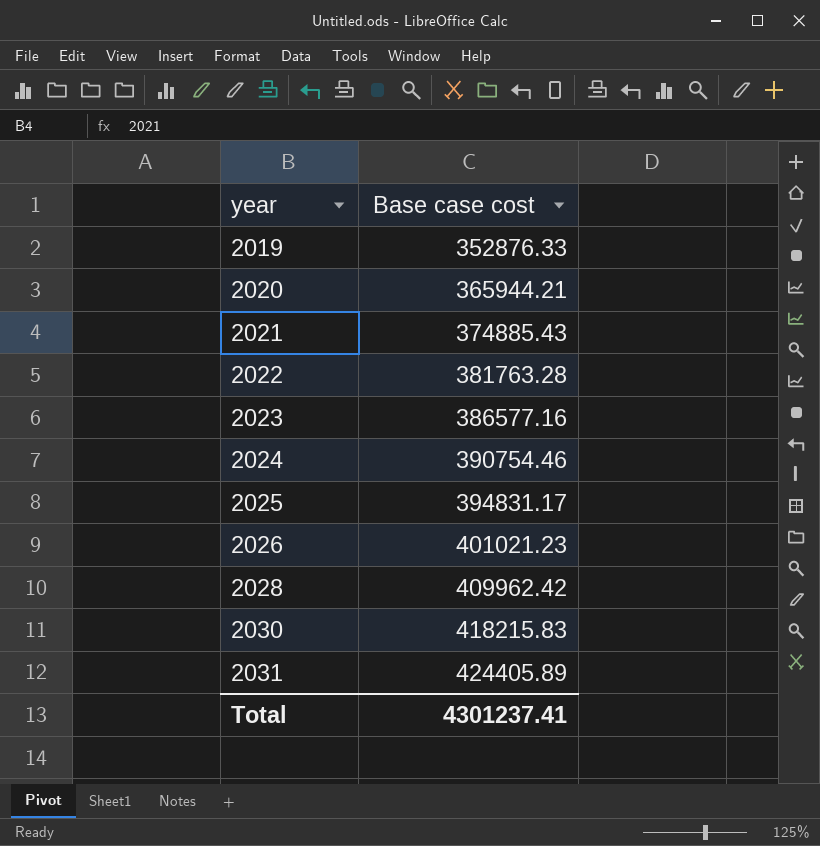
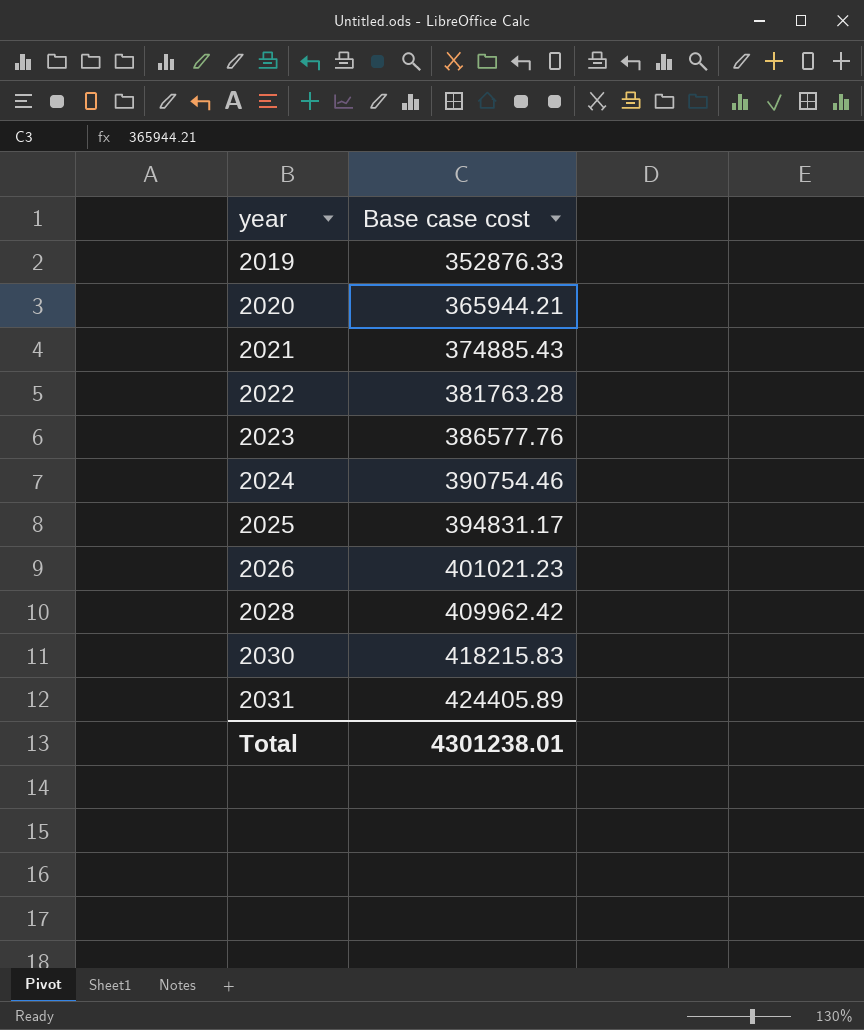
2023 | Base case cost: 386577.16 -> 386577.76
Total | Base case cost: 4301237.41 -> 4301238.01

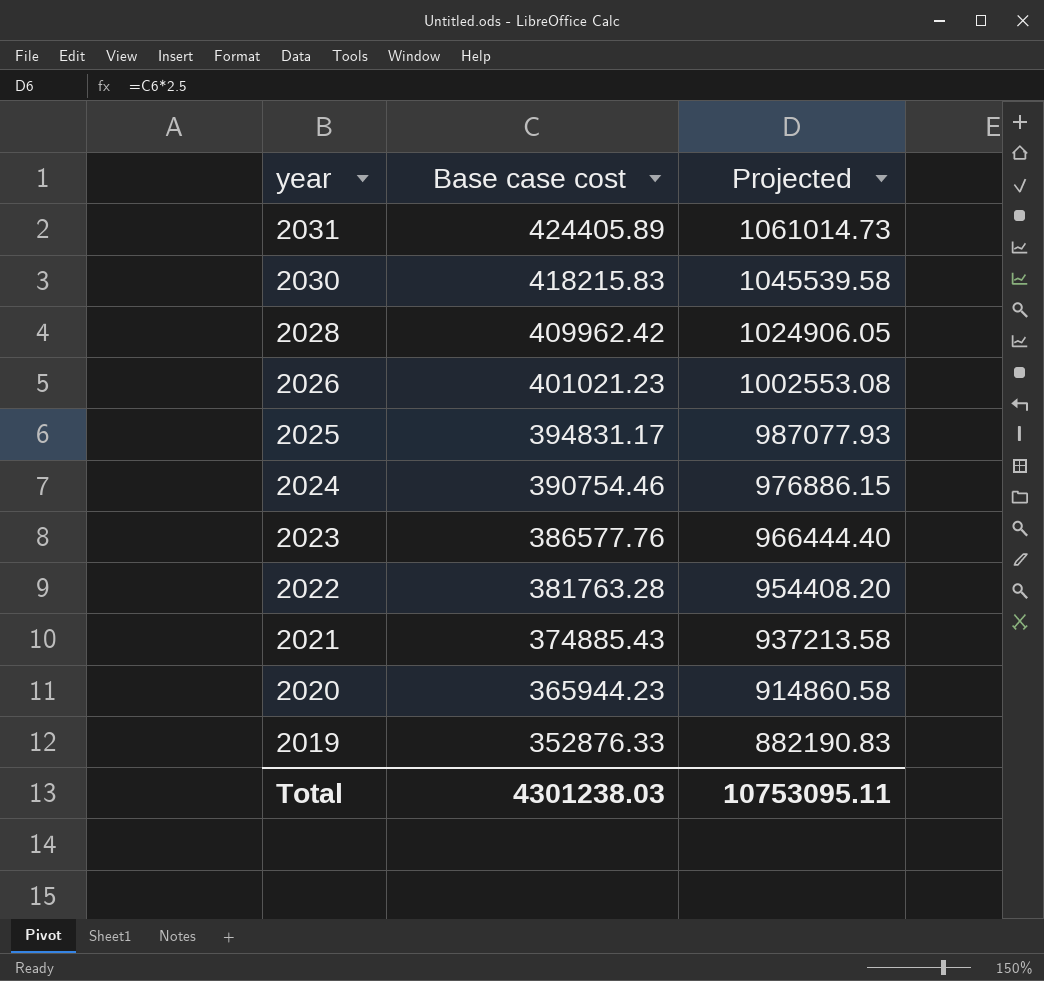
row order: year ascending -> year descending
column Projected | formula: none -> [Base case cost] * 2.5
2020 | Base case cost: 365944.21 -> 365944.23
Total | Base case cost: 4301238.01 -> 4301238.03

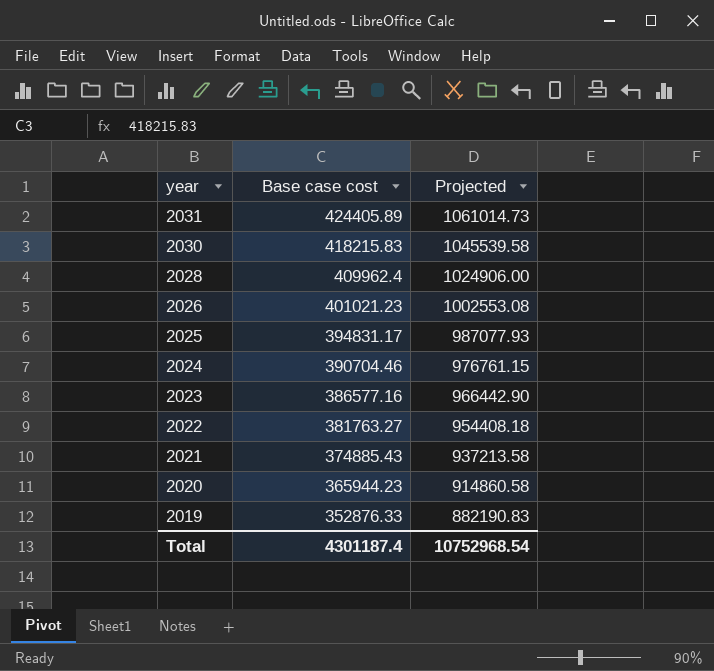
2028 | Base case cost: 409962.42 -> 409962.4
2028 | Projected: 1024906.05 -> 1024906.00
2024 | Base case cost: 390754.46 -> 390704.46
2024 | Projected: 976886.15 -> 976761.15
2023 | Base case cost: 386577.76 -> 386577.16
2023 | Projected: 966444.40 -> 966442.90
2022 | Base case cost: 381763.28 -> 381763.27
2022 | Projected: 954408.20 -> 954408.18
Total | Base case cost: 4301238.03 -> 4301187.4
Total | Projected: 10753095.11 -> 10752968.54

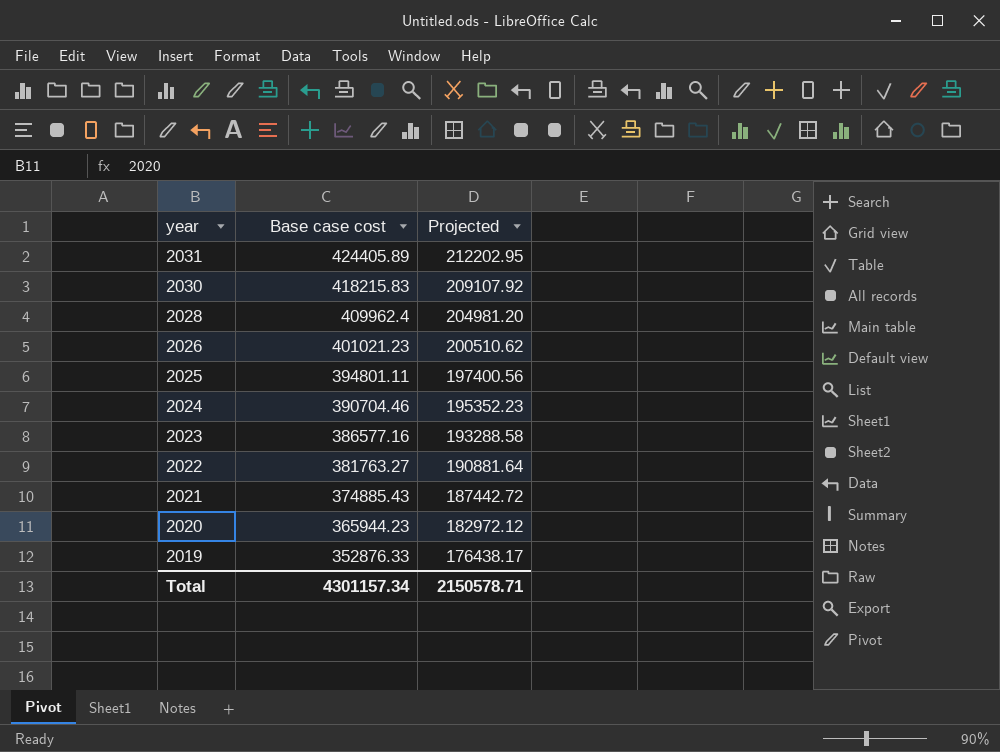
column Projected | formula: [Base case cost] * 2.5 -> [Base case cost] * 0.5
2025 | Base case cost: 394831.17 -> 394801.11
Total | Base case cost: 4301187.4 -> 4301157.34
Total | Projected: 10752968.54 -> 2150578.71

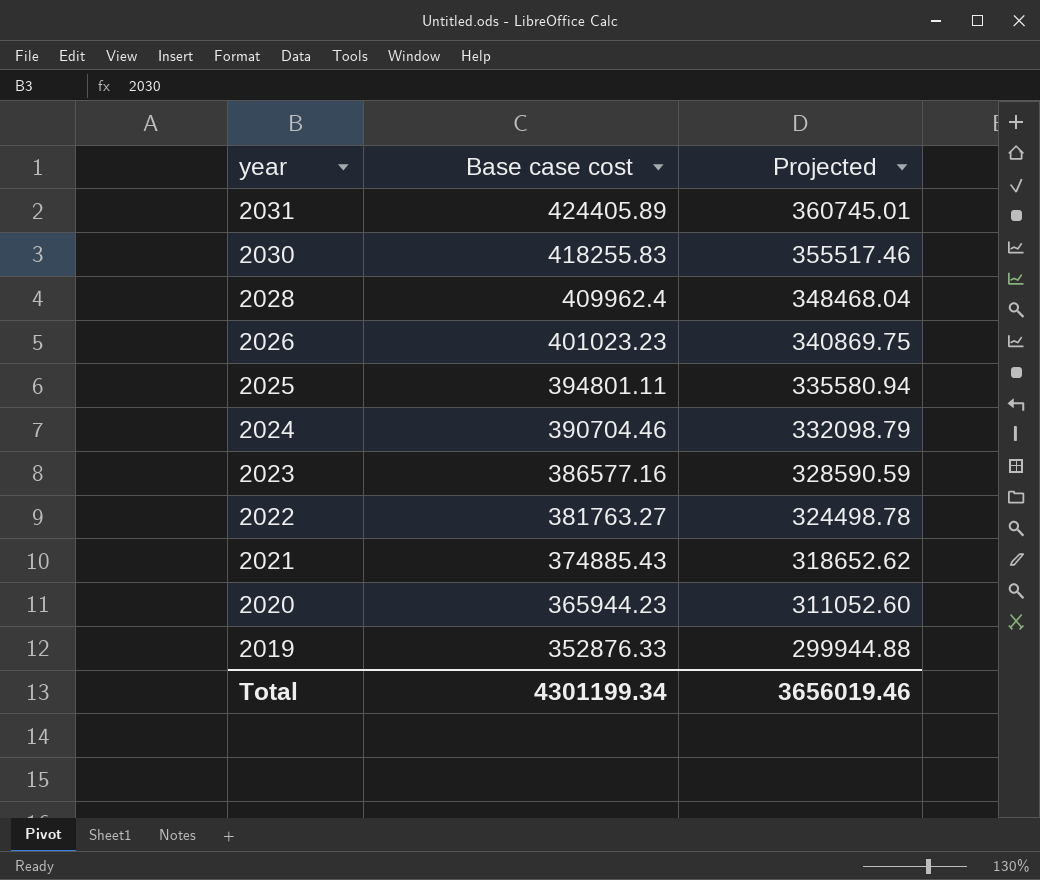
column Projected | formula: [Base case cost] * 0.5 -> [Base case cost] * 0.85
2030 | Base case cost: 418215.83 -> 418255.83
2026 | Base case cost: 401021.23 -> 401023.23
Total | Base case cost: 4301157.34 -> 4301199.34
Total | Projected: 2150578.71 -> 3656019.46

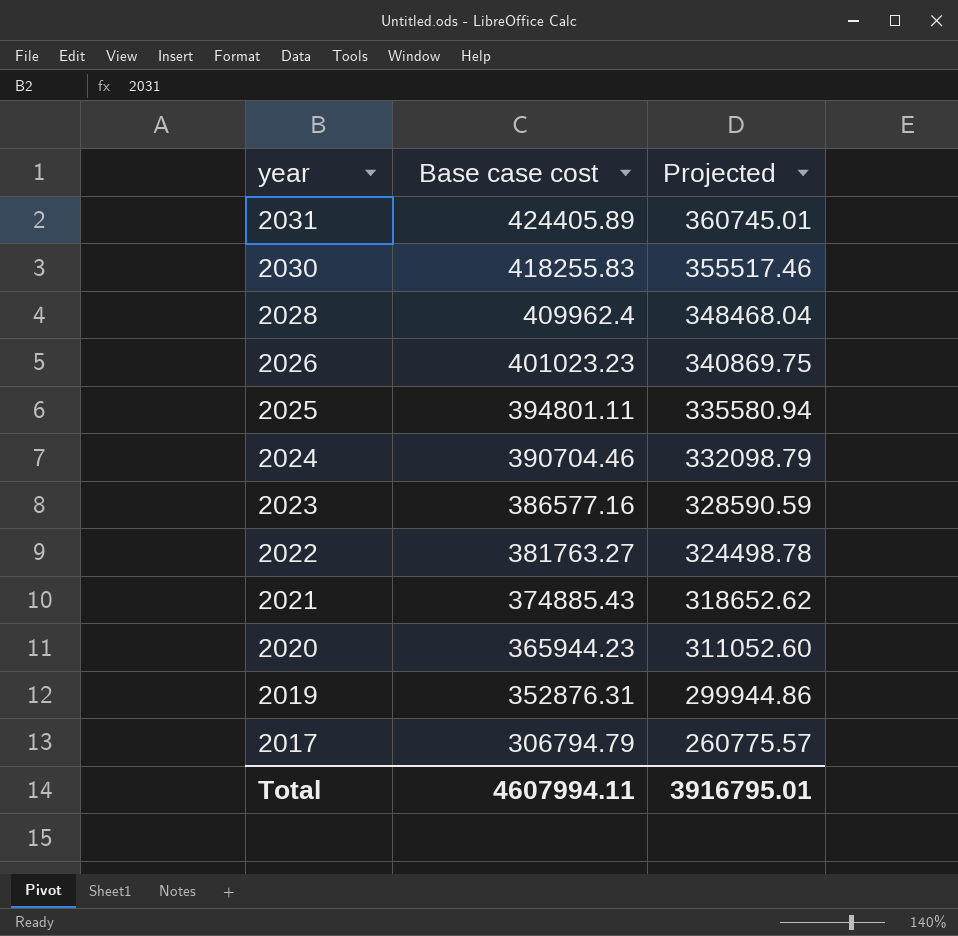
2019 | Base case cost: 352876.33 -> 352876.31
2019 | Projected: 299944.88 -> 299944.86
row 2017: none -> 306794.79 | 260775.57
Total | Base case cost: 4301199.34 -> 4607994.11
Total | Projected: 3656019.46 -> 3916795.01

